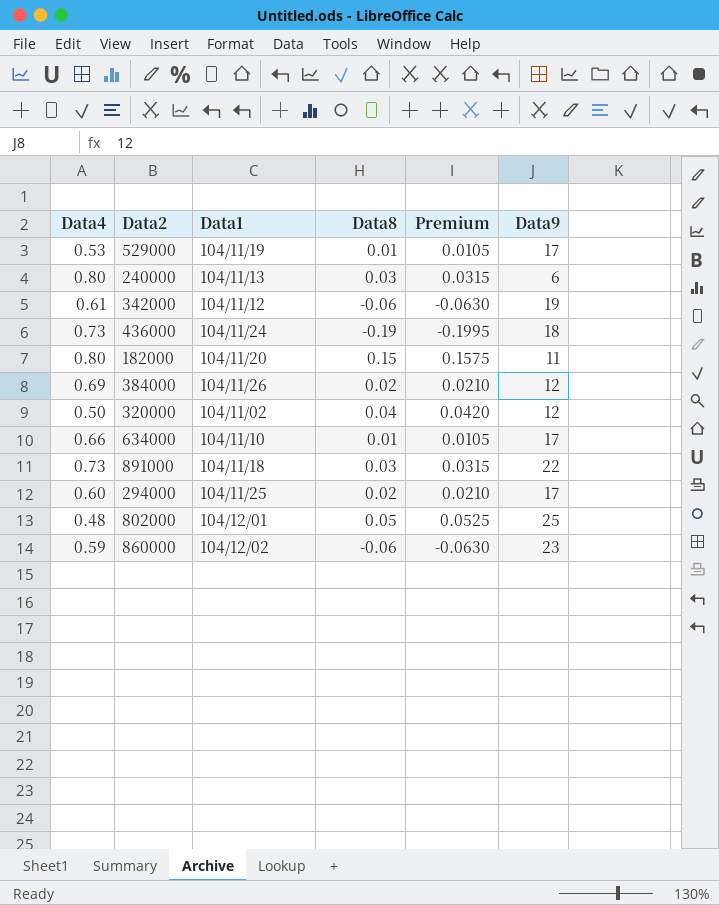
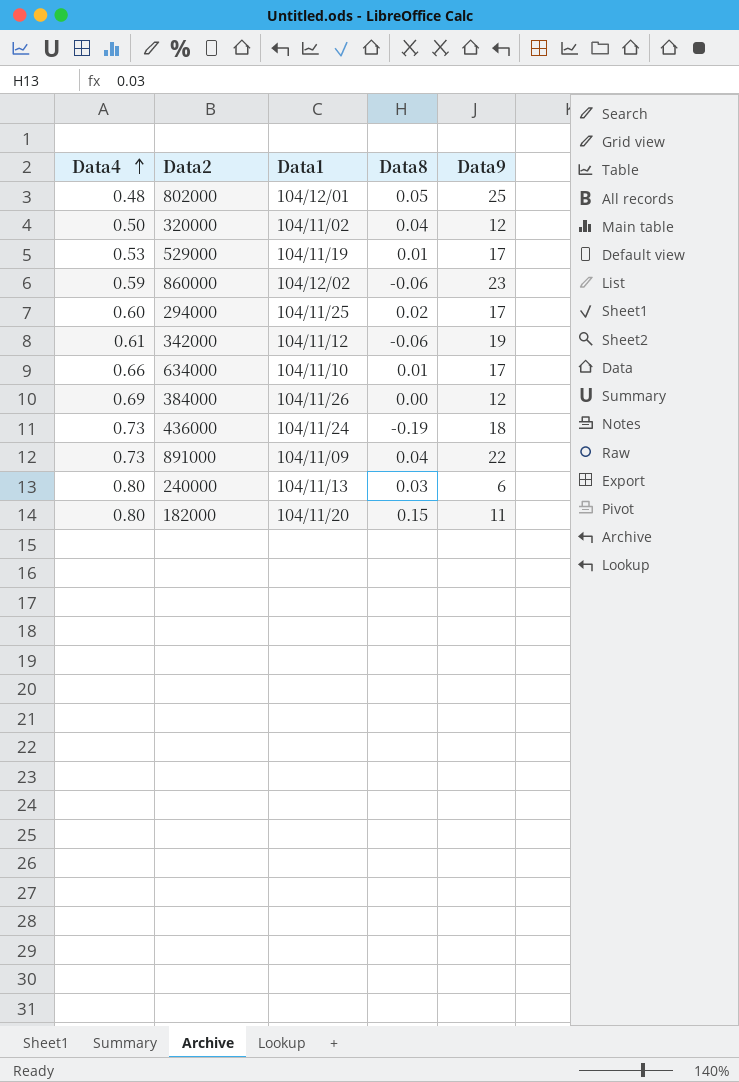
row order: none -> Data4 ascending
column Premium | formula: [Data8] * 1.05 -> none
384000 | Data8: 0.02 -> 0.00
891000 | Data1: 104/11/18 -> 104/11/09
891000 | Data8: 0.03 -> 0.04

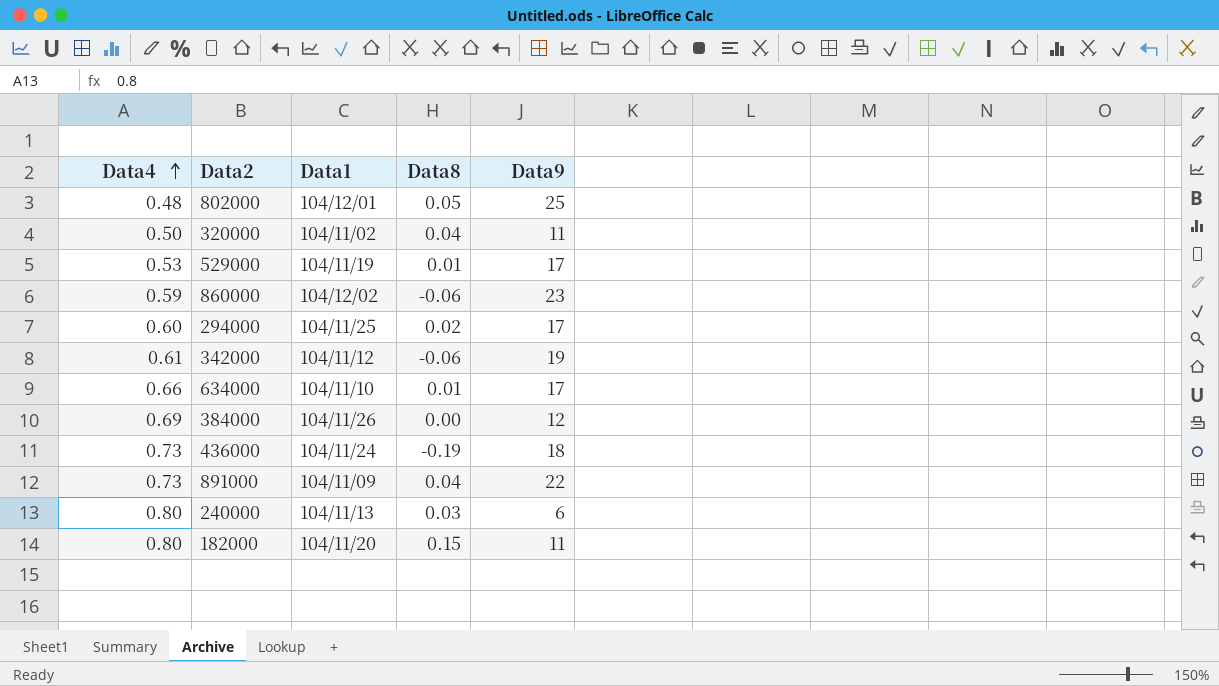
320000 | Data9: 12 -> 11

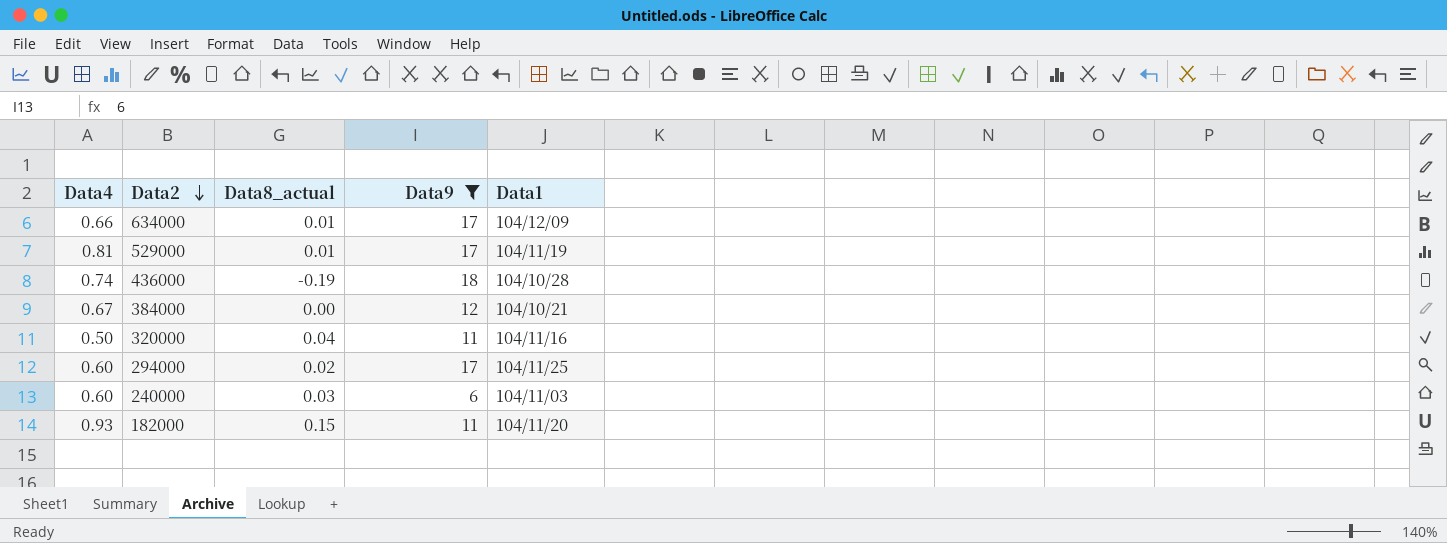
filter: none -> Data9 <= 18
row order: Data4 ascending -> Data2 descending
column name: Data8 -> Data8_actual
column Data1 | position: 3 -> 5
634000 | Data1: 104/11/10 -> 104/12/09
529000 | Data4: 0.53 -> 0.81
436000 | Data4: 0.73 -> 0.74
436000 | Data1: 104/11/24 -> 104/10/28
384000 | Data4: 0.69 -> 0.67
384000 | Data1: 104/11/26 -> 104/10/21
320000 | Data1: 104/11/02 -> 104/11/16
240000 | Data4: 0.80 -> 0.60
240000 | Data1: 104/11/13 -> 104/11/03
182000 | Data4: 0.80 -> 0.93

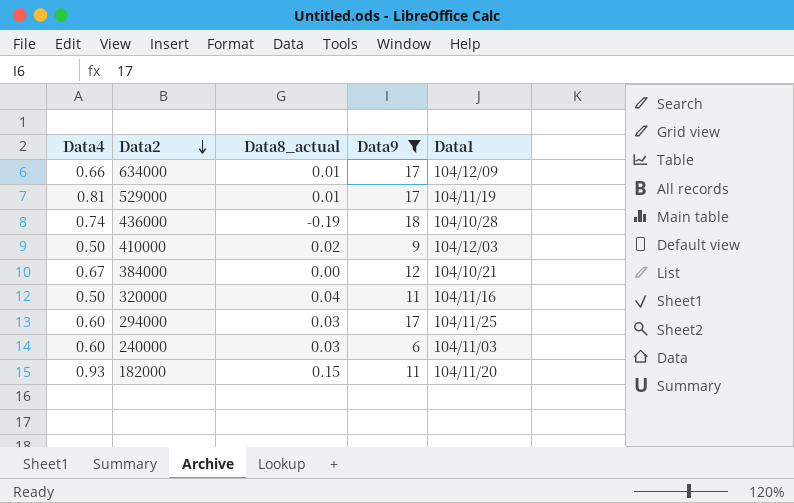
row 410000: none -> 0.50 | 0.02 | 9 | 104/12/03
294000 | Data8_actual: 0.02 -> 0.03

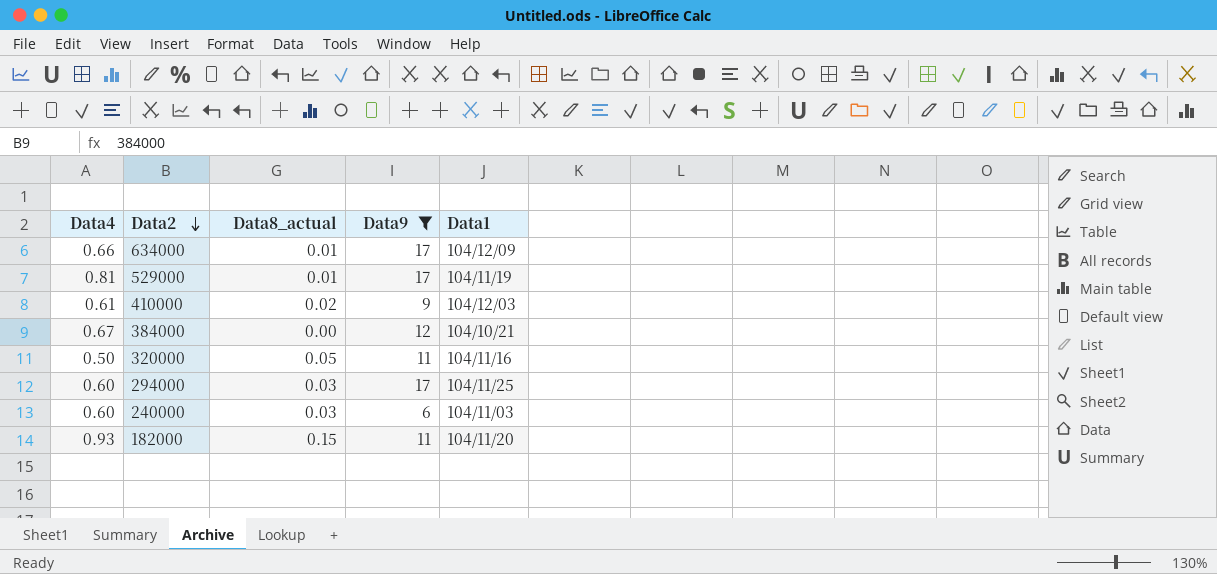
row 436000: 0.74 | -0.19 | 18 | 104/10/28 -> none
410000 | Data4: 0.50 -> 0.61
320000 | Data8_actual: 0.04 -> 0.05

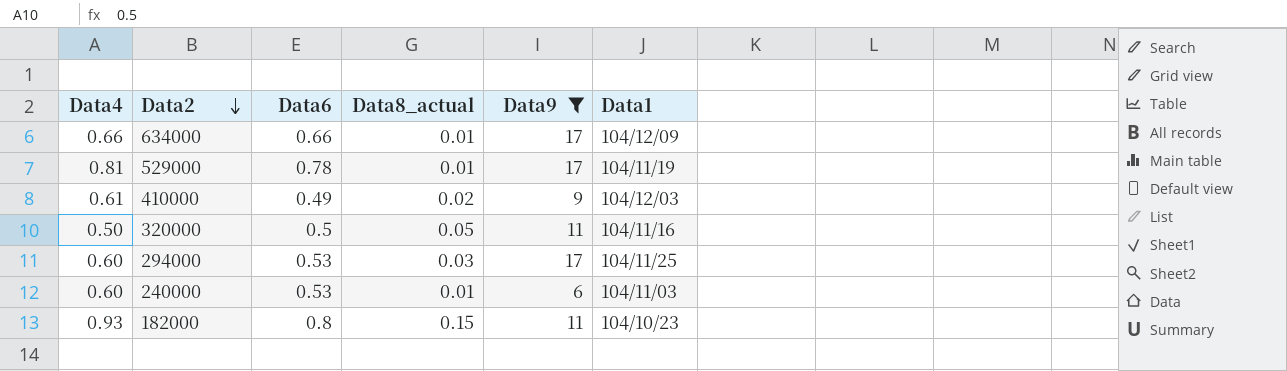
column Data6 | position: none -> 3
row 384000: 0.67 | 0.00 | 12 | 104/10/21 -> none
240000 | Data8_actual: 0.03 -> 0.01
182000 | Data1: 104/11/20 -> 104/10/23

